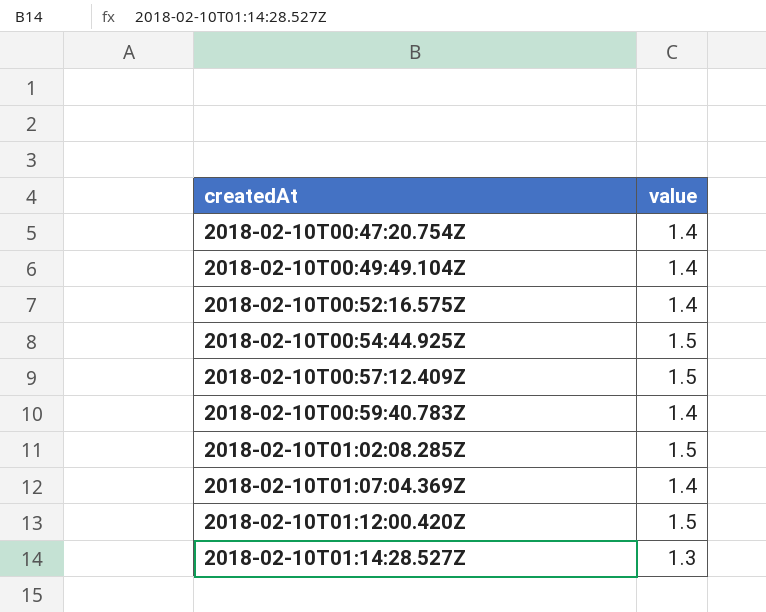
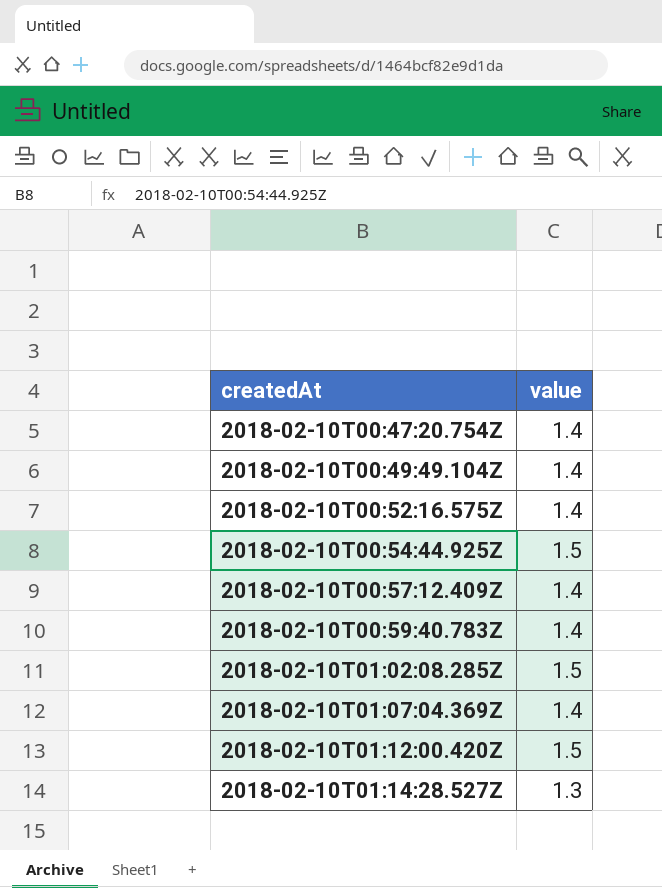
2018-02-10T00:57:12.409Z | value: 1.5 -> 1.4

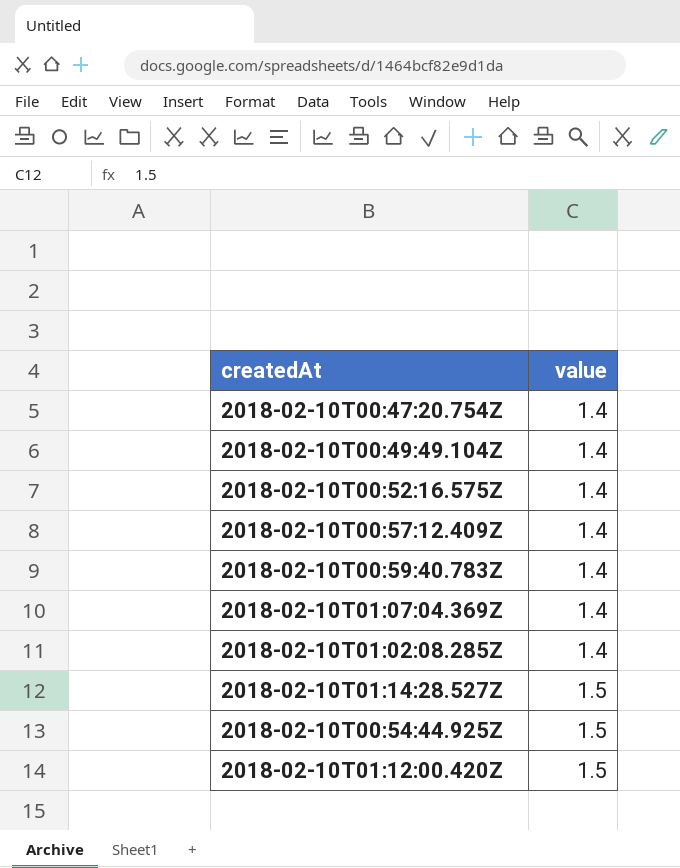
row order: createdAt ascending -> value ascending
2018-02-10T01:02:08.285Z | value: 1.5 -> 1.4
2018-02-10T01:14:28.527Z | value: 1.3 -> 1.5

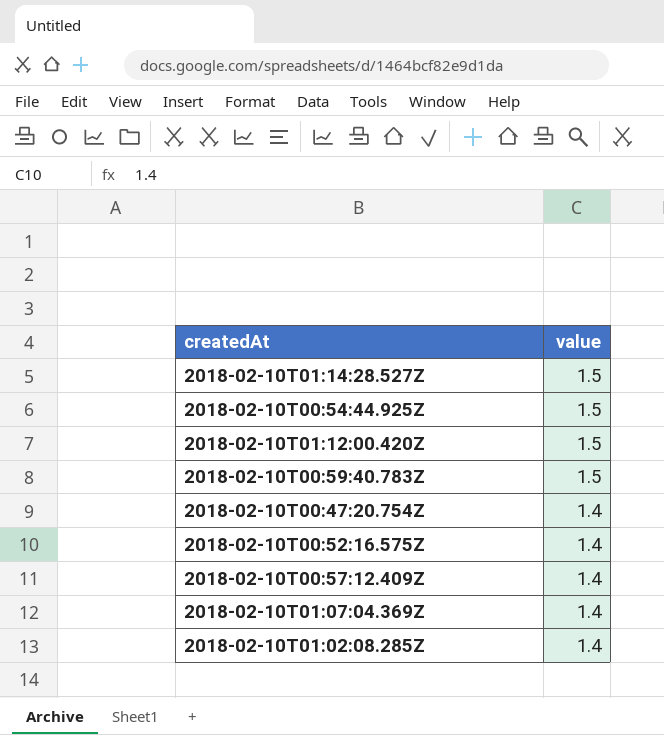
row order: value ascending -> value descending
row 2018-02-10T00:49:49.104Z: 1.4 -> none
2018-02-10T00:59:40.783Z | value: 1.4 -> 1.5

